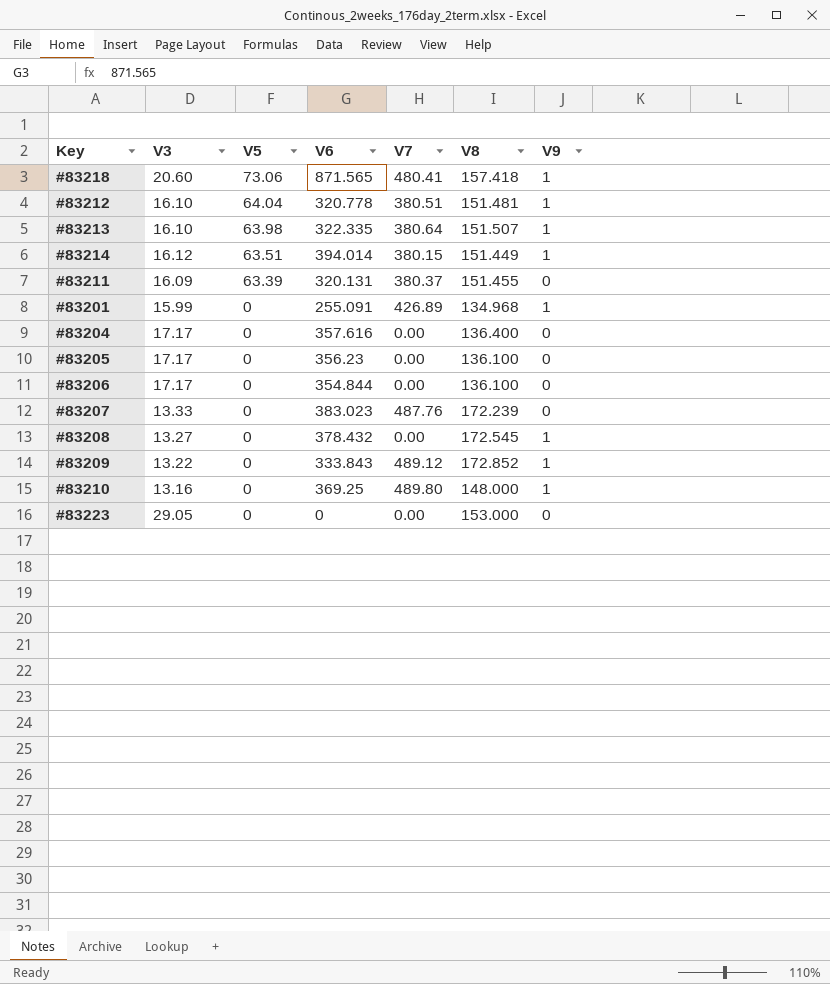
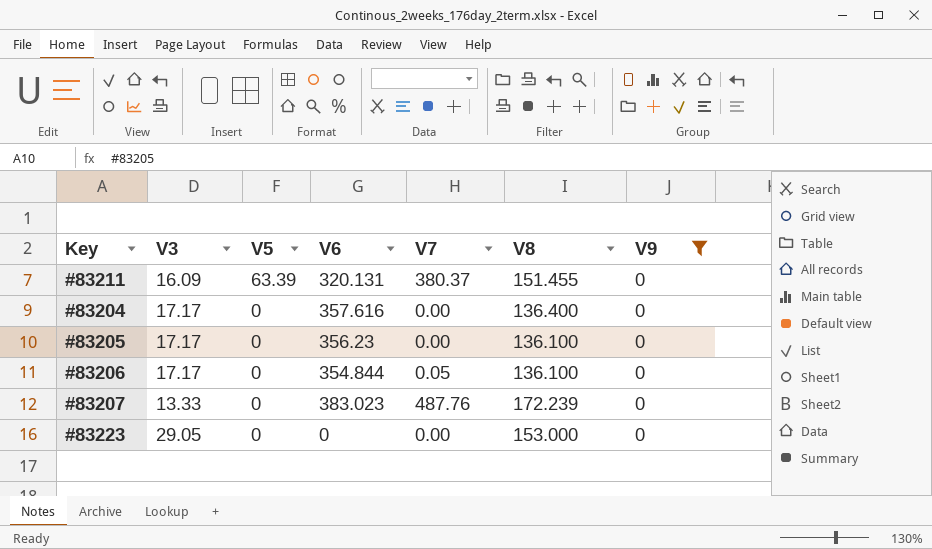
filter: none -> V9 = 0
#83206 | V7: 0.00 -> 0.05

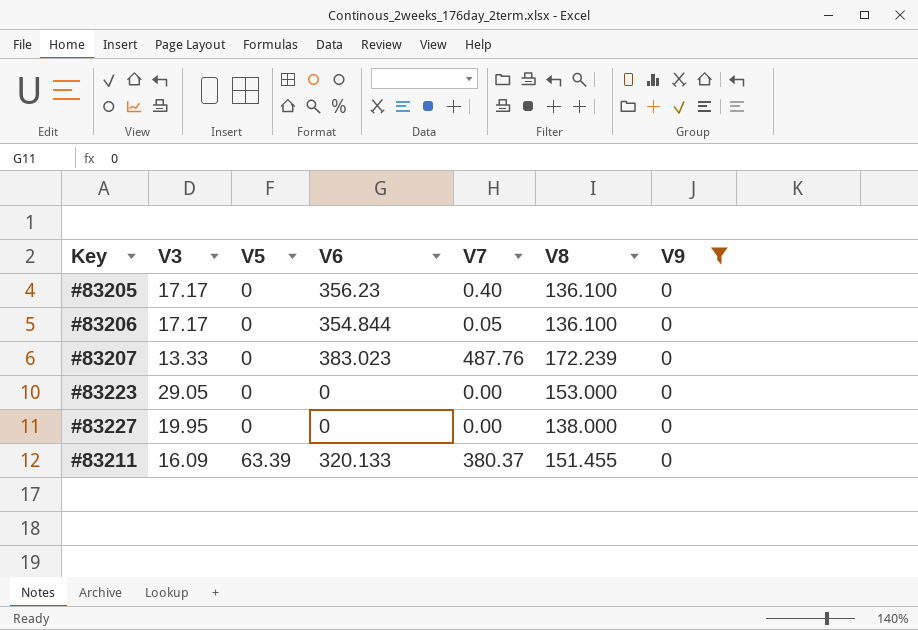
row order: V5 descending -> V5 ascending
row #83204: 17.17 | 0 | 357.616 | 0.00 | 136.400 | 0 -> none
#83205 | V7: 0.00 -> 0.40
row #83227: none -> 19.95 | 0 | 0 | 0.00 | 138.000 | 0
#83211 | V6: 320.131 -> 320.133

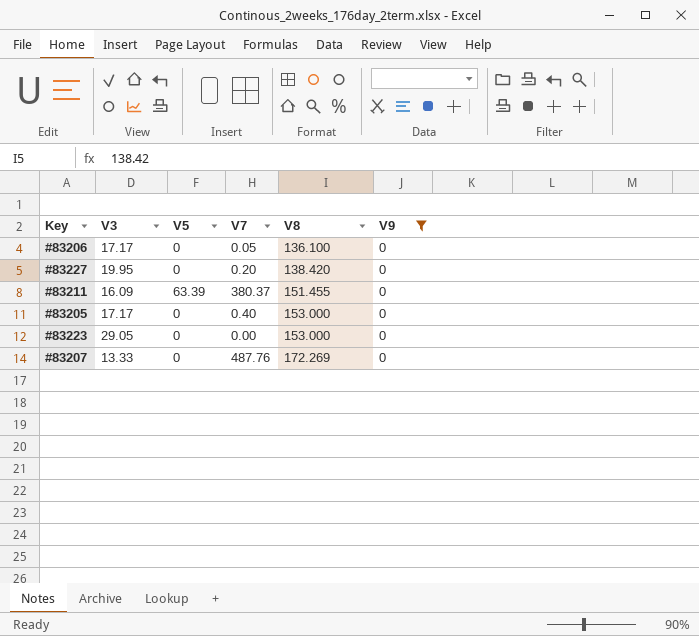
row order: V5 ascending -> V8 ascending
column V6 | position: 4 -> none
#83227 | V7: 0.00 -> 0.20
#83227 | V8: 138.000 -> 138.420
#83205 | V8: 136.100 -> 153.000
#83207 | V8: 172.239 -> 172.269

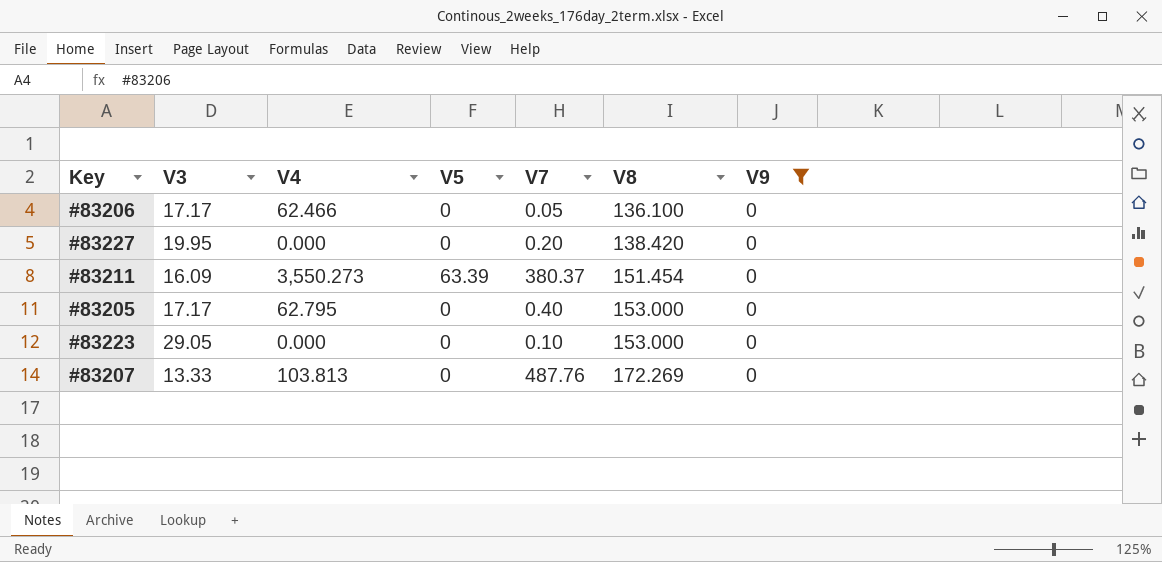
column V4 | position: none -> 3
#83211 | V8: 151.455 -> 151.454
#83223 | V7: 0.00 -> 0.10

